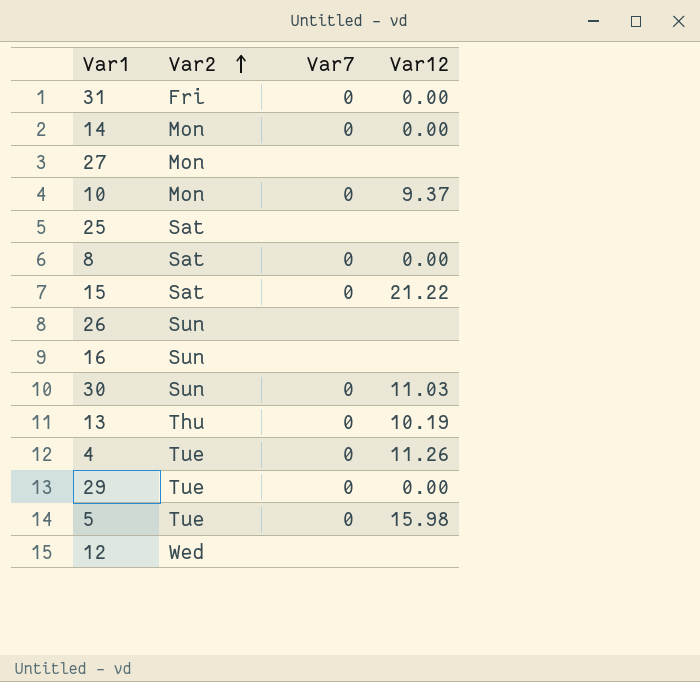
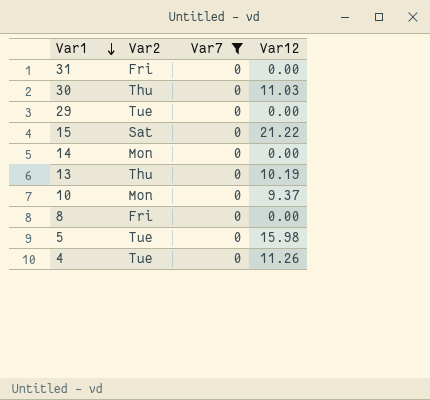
filter: none -> Var7 = 0
row order: Var2 ascending -> Var1 descending
30 | Var2: Sun -> Thu
8 | Var2: Sat -> Fri

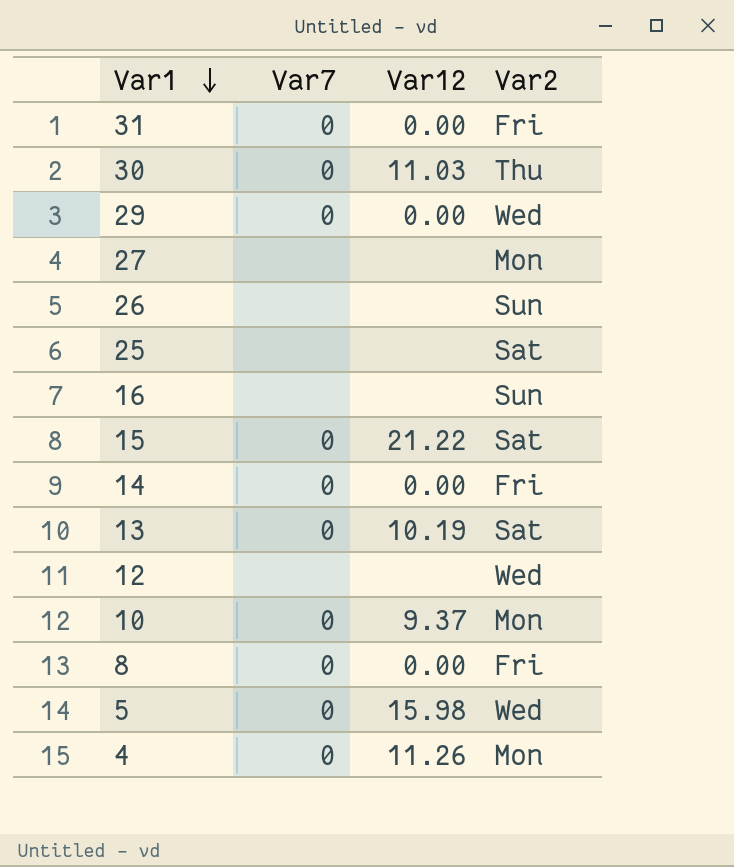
filter: Var7 = 0 -> none
column Var2 | position: 2 -> 4
29 | Var2: Tue -> Wed
14 | Var2: Mon -> Fri
13 | Var2: Thu -> Sat
5 | Var2: Tue -> Wed
4 | Var2: Tue -> Mon

